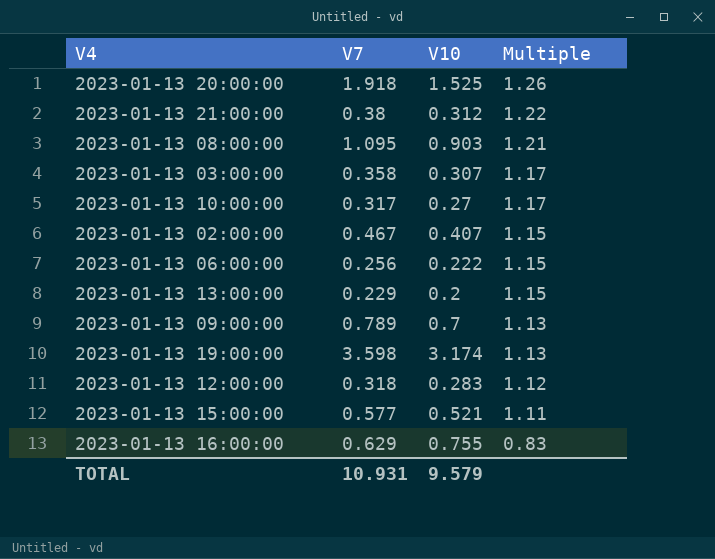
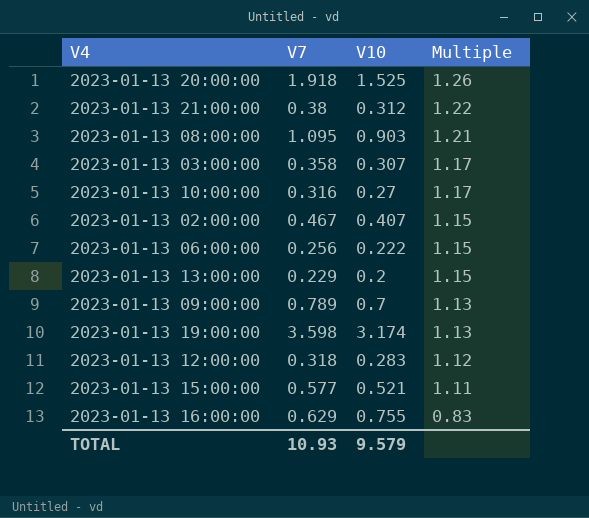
2023-01-13 10:00:00 | V7: 0.317 -> 0.316
TOTAL | V7: 10.931 -> 10.93

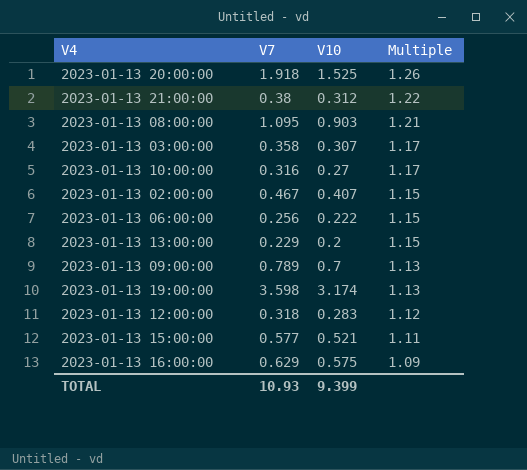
2023-01-13 16:00:00 | V10: 0.755 -> 0.575
2023-01-13 16:00:00 | Multiple: 0.83 -> 1.09
TOTAL | V10: 9.579 -> 9.399

